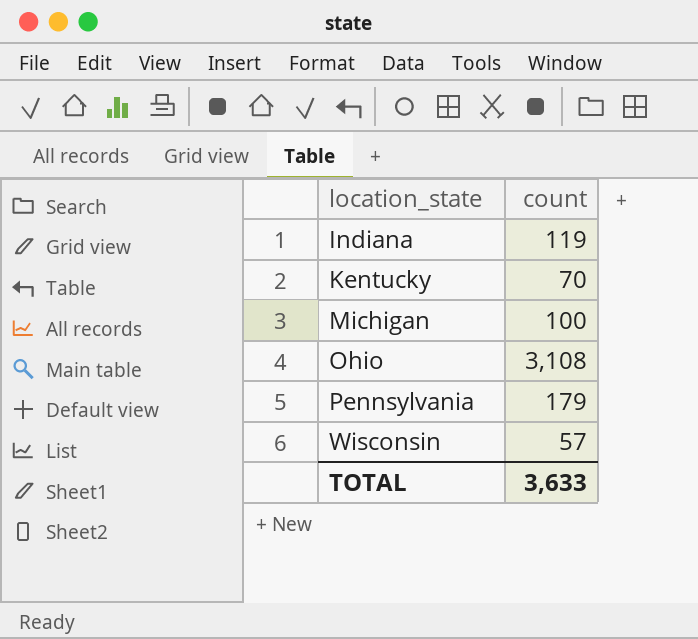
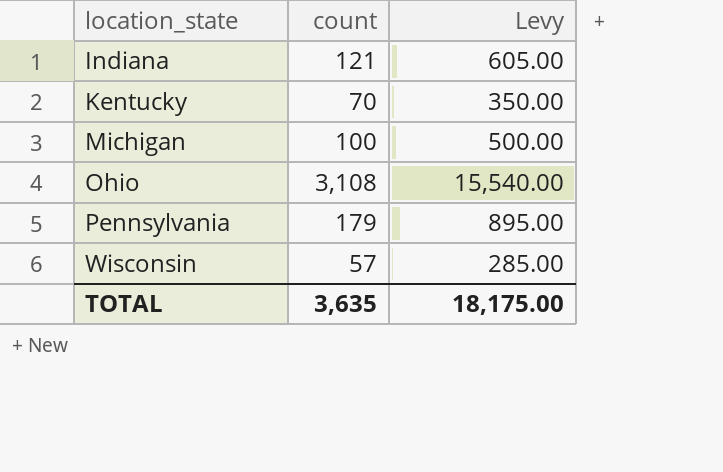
column Levy | formula: none -> [count] * 5
Indiana | count: 119 -> 121
TOTAL | count: 3,633 -> 3,635

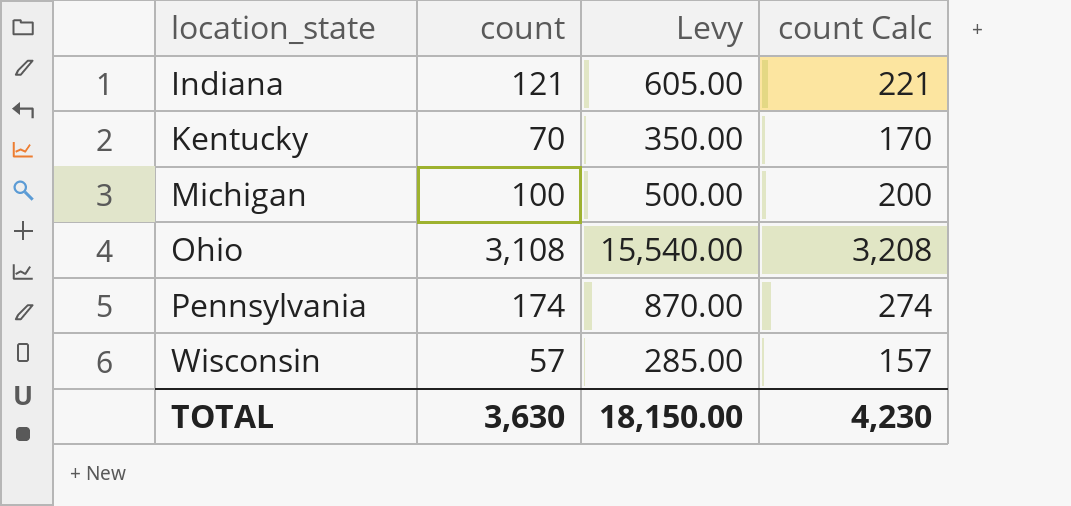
column count Calc | formula: none -> [count] + 100
Pennsylvania | count: 179 -> 174
Pennsylvania | Levy: 895.00 -> 870.00
TOTAL | count: 3,635 -> 3,630
TOTAL | Levy: 18,175.00 -> 18,150.00

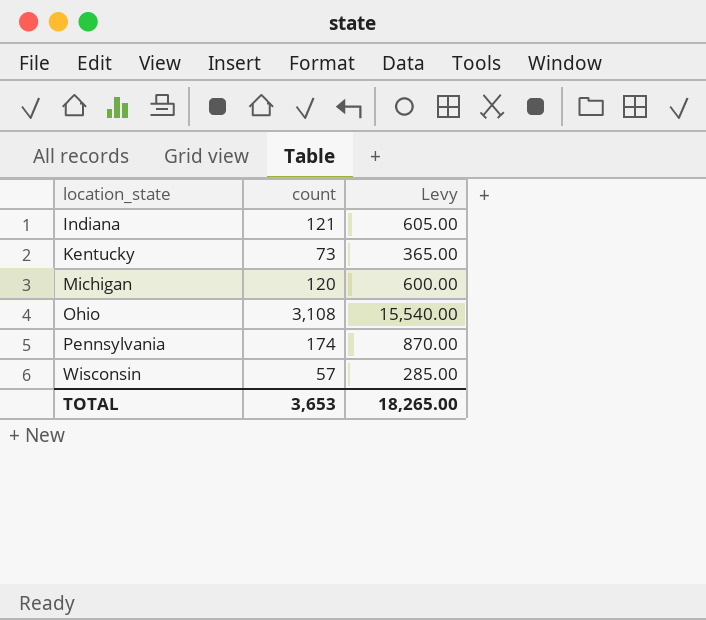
column count Calc | formula: [count] + 100 -> none
Kentucky | count: 70 -> 73
Kentucky | Levy: 350.00 -> 365.00
Michigan | count: 100 -> 120
Michigan | Levy: 500.00 -> 600.00
TOTAL | count: 3,630 -> 3,653
TOTAL | Levy: 18,150.00 -> 18,265.00

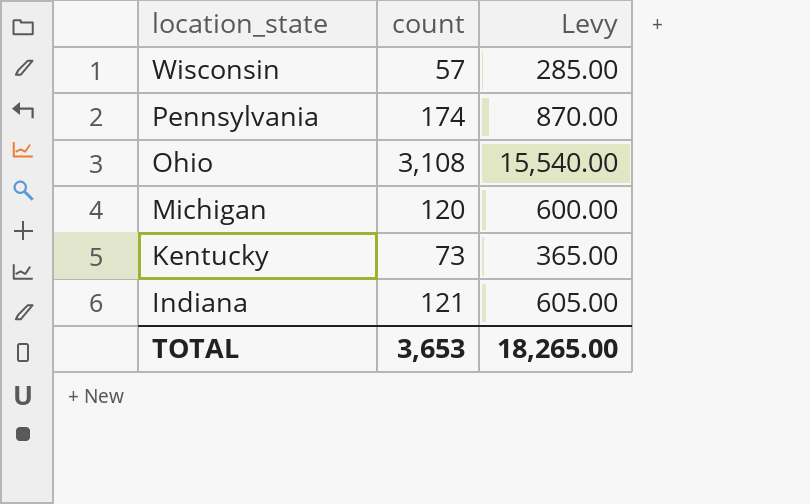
row order: location_state ascending -> location_state descending

